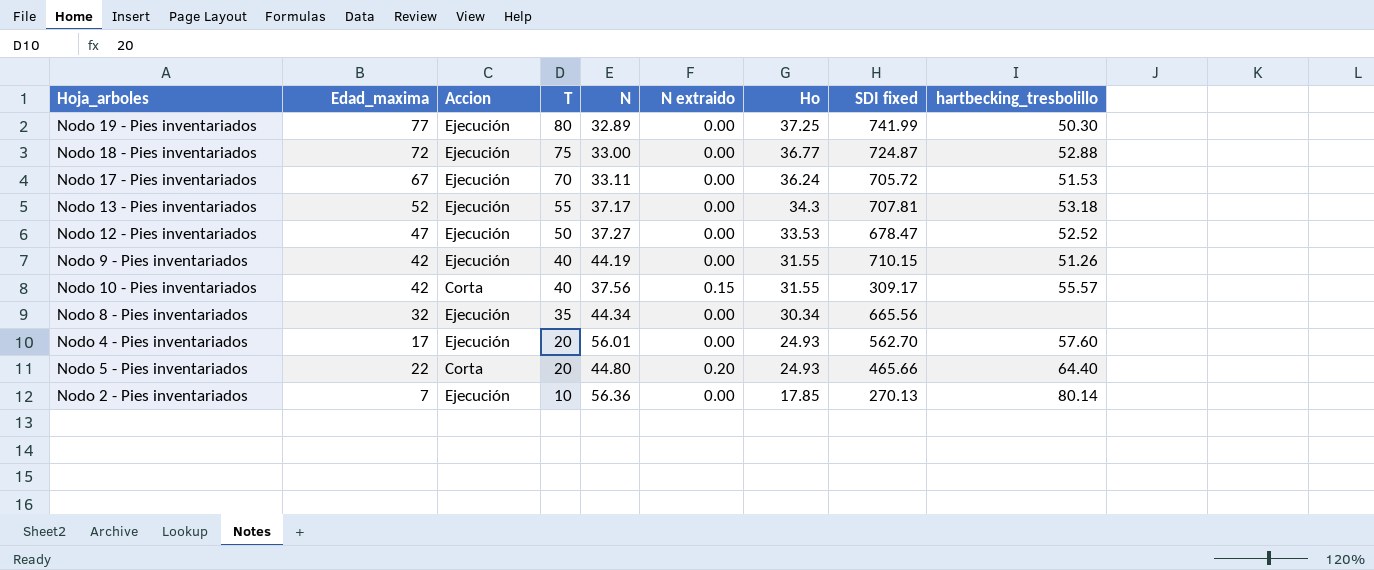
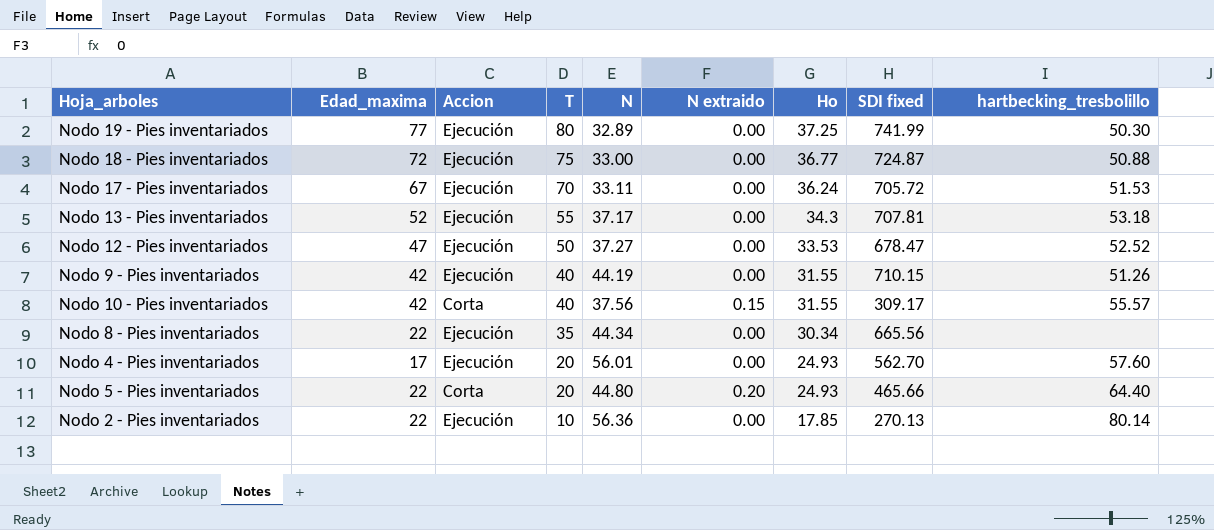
Nodo 18 - Pies inventariados | hartbecking_tresbolillo: 52.88 -> 50.88
Nodo 8 - Pies inventariados | Edad_maxima: 32 -> 22
Nodo 2 - Pies inventariados | Edad_maxima: 7 -> 22

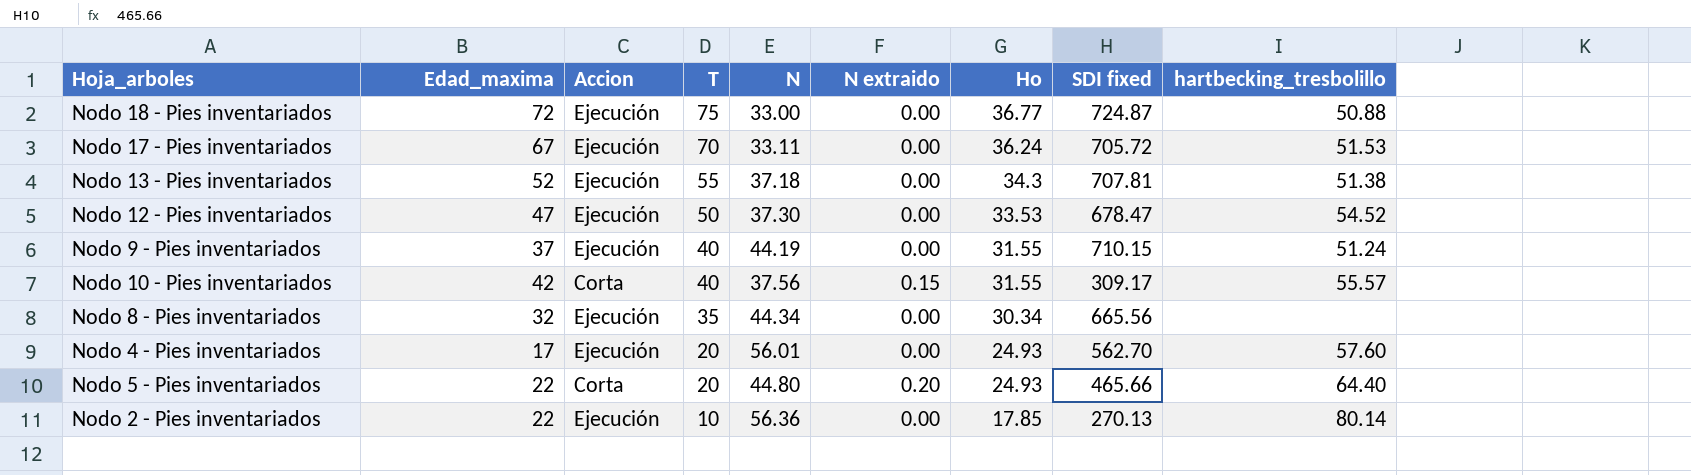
row Nodo 19 - Pies inventariados: 77 | Ejecución | 80 | 32.89 | 0.00 | 37.25 | 741.99 | 50.30 -> none
Nodo 13 - Pies inventariados | N: 37.17 -> 37.18
Nodo 13 - Pies inventariados | hartbecking_tresbolillo: 53.18 -> 51.38
Nodo 12 - Pies inventariados | N: 37.27 -> 37.30
Nodo 12 - Pies inventariados | hartbecking_tresbolillo: 52.52 -> 54.52
Nodo 9 - Pies inventariados | Edad_maxima: 42 -> 37
Nodo 9 - Pies inventariados | hartbecking_tresbolillo: 51.26 -> 51.24
Nodo 8 - Pies inventariados | Edad_maxima: 22 -> 32

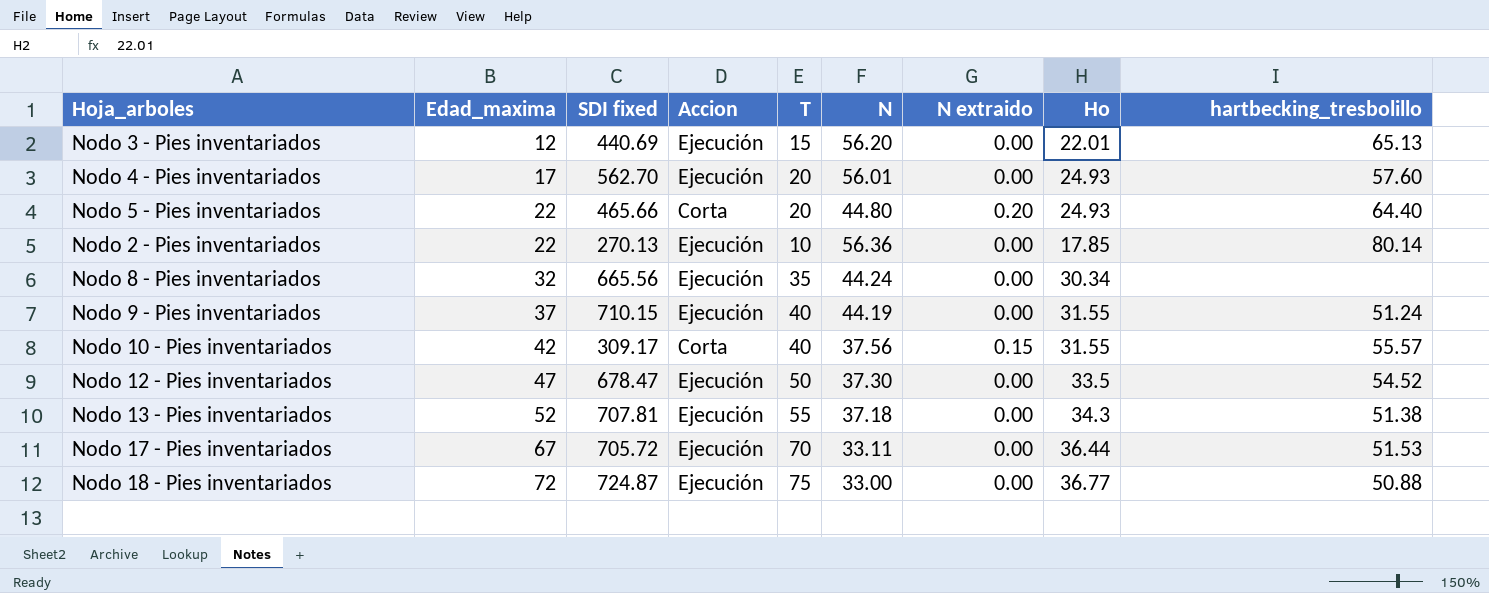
row order: T descending -> Edad_maxima ascending
column SDI fixed | position: 8 -> 3
row Nodo 3 - Pies inventariados: none -> 12 | 440.69 | Ejecución | 15 | 56.20 | 0.00 | 22.01 | 65.13
Nodo 8 - Pies inventariados | N: 44.34 -> 44.24
Nodo 12 - Pies inventariados | Ho: 33.53 -> 33.5
Nodo 17 - Pies inventariados | Ho: 36.24 -> 36.44

